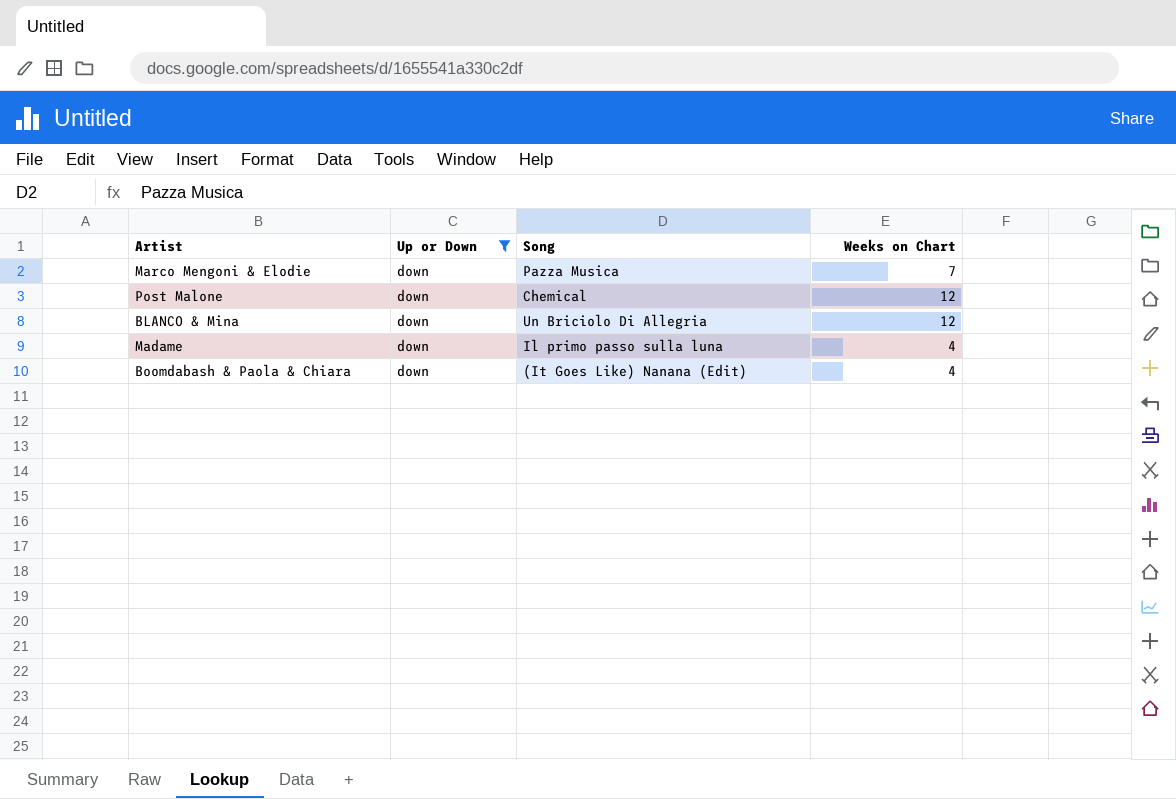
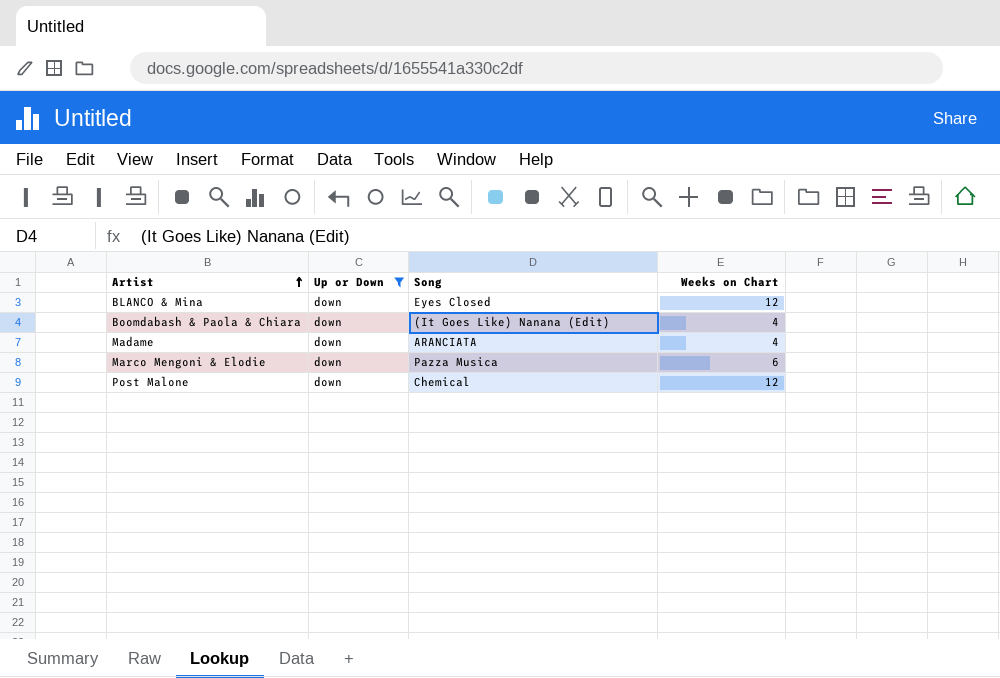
row order: none -> Artist ascending
BLANCO & Mina | Song: Un Briciolo Di Allegria -> Eyes Closed
Madame | Song: Il primo passo sulla luna -> ARANCIATA
Marco Mengoni & Elodie | Weeks on Chart: 7 -> 6

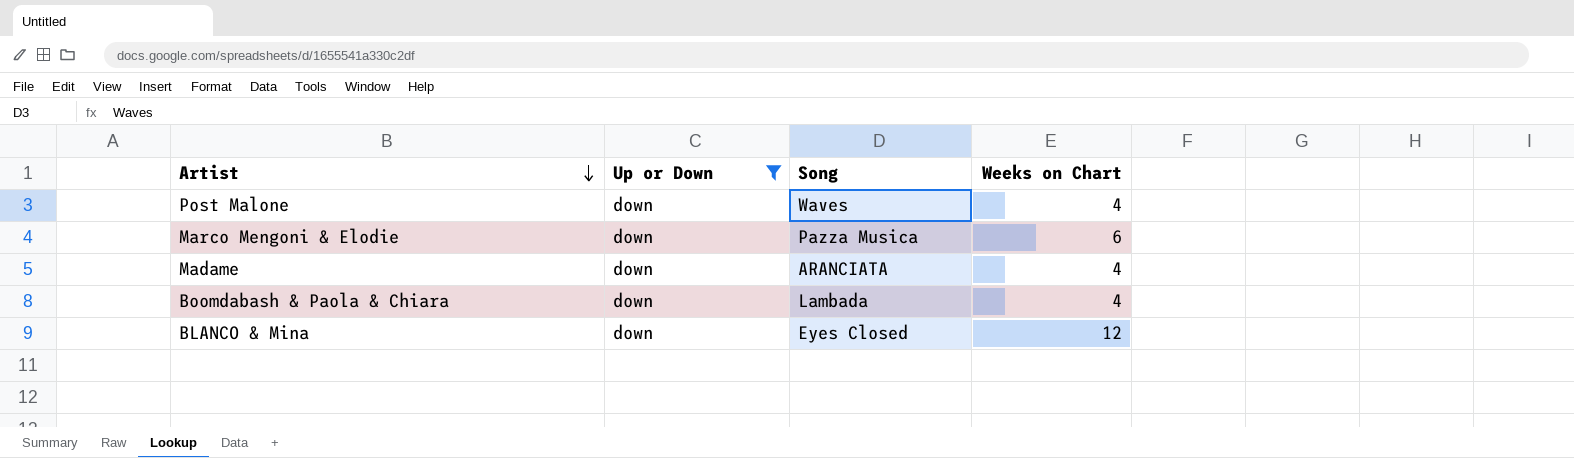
row order: Artist ascending -> Artist descending
Post Malone | Song: Chemical -> Waves
Post Malone | Weeks on Chart: 12 -> 4
Boomdabash & Paola & Chiara | Song: (It Goes Like) Nanana (Edit) -> Lambada

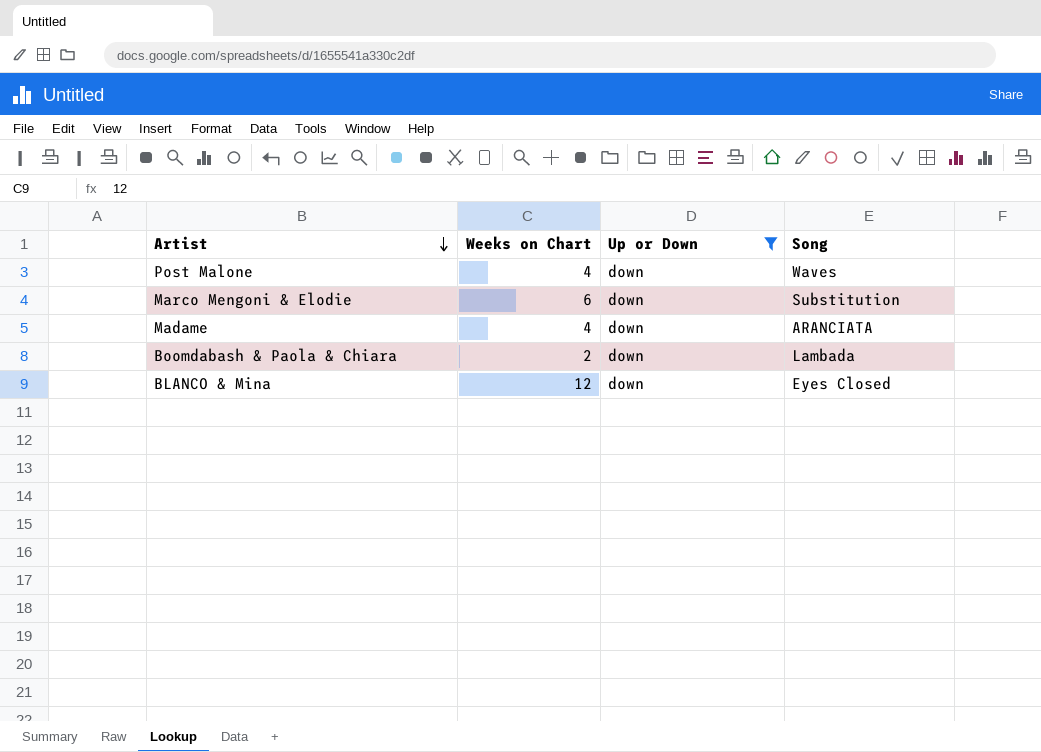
column Weeks on Chart | position: 4 -> 2
Marco Mengoni & Elodie | Song: Pazza Musica -> Substitution
Boomdabash & Paola & Chiara | Weeks on Chart: 4 -> 2

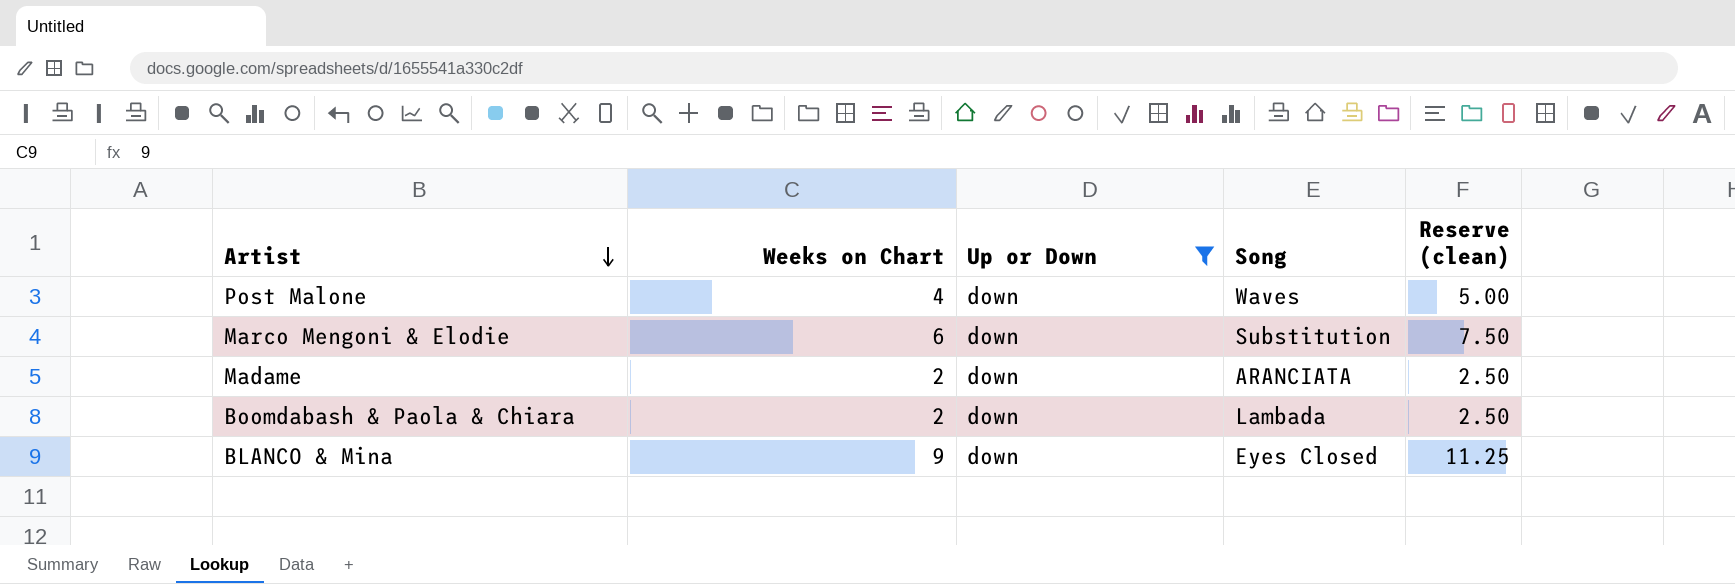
column Reserve (clean) | formula: none -> [Weeks on Chart] * 1.25
Madame | Weeks on Chart: 4 -> 2
BLANCO & Mina | Weeks on Chart: 12 -> 9

